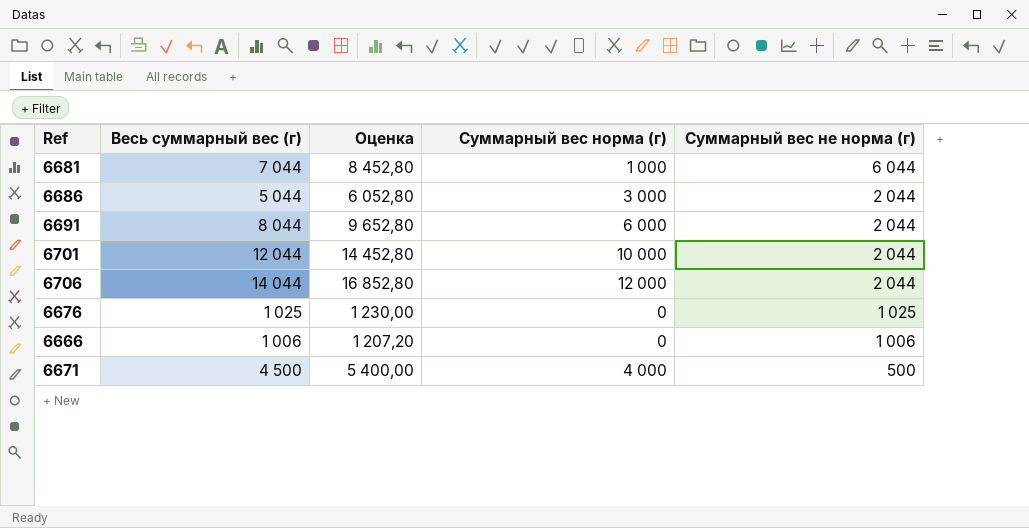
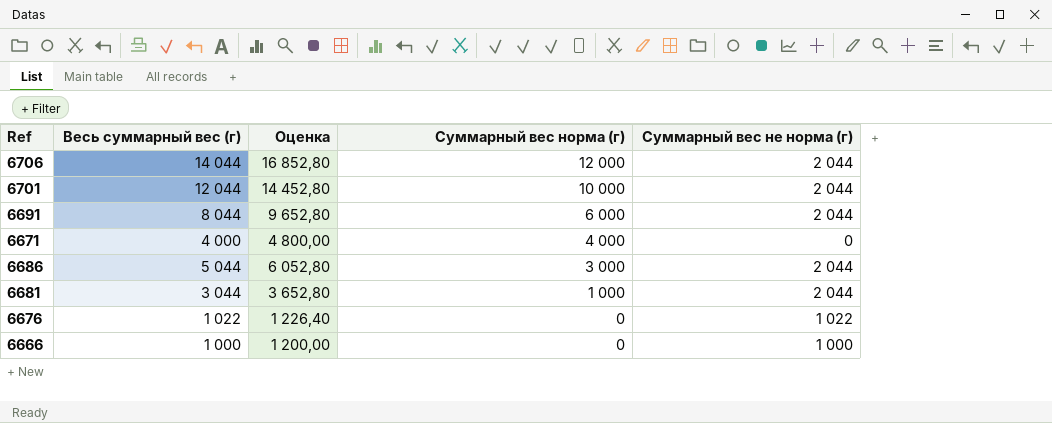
row order: Суммарный вес не норма (г) descending -> Суммарный вес норма (г) descending
6671 | Весь суммарный вес (г): 4 500 -> 4 000
6671 | Оценка: 5 400,00 -> 4 800,00
6671 | Суммарный вес не норма (г): 500 -> 0
6681 | Весь суммарный вес (г): 7 044 -> 3 044
6681 | Оценка: 8 452,80 -> 3 652,80
6681 | Суммарный вес не норма (г): 6 044 -> 2 044
6676 | Весь суммарный вес (г): 1 025 -> 1 022
6676 | Оценка: 1 230,00 -> 1 226,40
6676 | Суммарный вес не норма (г): 1 025 -> 1 022
6666 | Весь суммарный вес (г): 1 006 -> 1 000
6666 | Оценка: 1 207,20 -> 1 200,00
6666 | Суммарный вес не норма (г): 1 006 -> 1 000

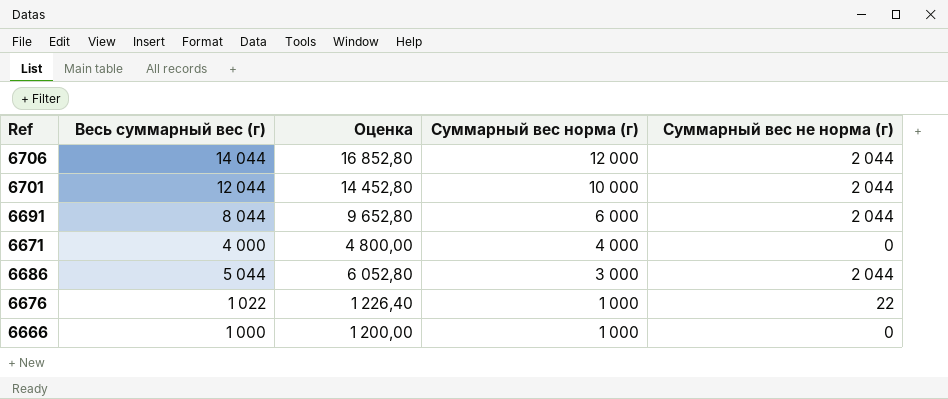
row 6681: 3 044 | 3 652,80 | 1 000 | 2 044 -> none
6676 | Суммарный вес норма (г): 0 -> 1 000
6676 | Суммарный вес не норма (г): 1 022 -> 22
6666 | Суммарный вес норма (г): 0 -> 1 000
6666 | Суммарный вес не норма (г): 1 000 -> 0

